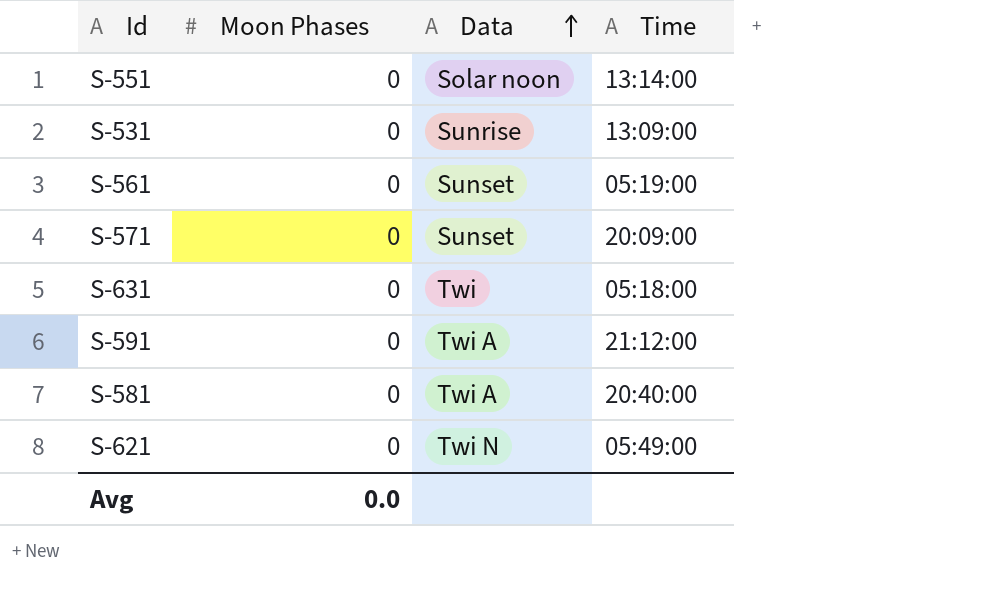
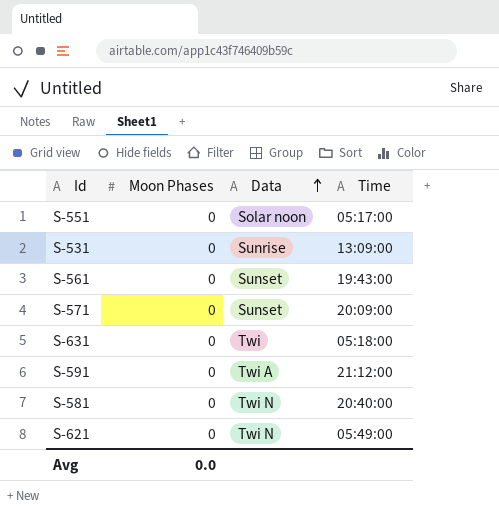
S-551 | Time: 13:14:00 -> 05:17:00
S-561 | Time: 05:19:00 -> 19:43:00
S-581 | Data: Twi A -> Twi N

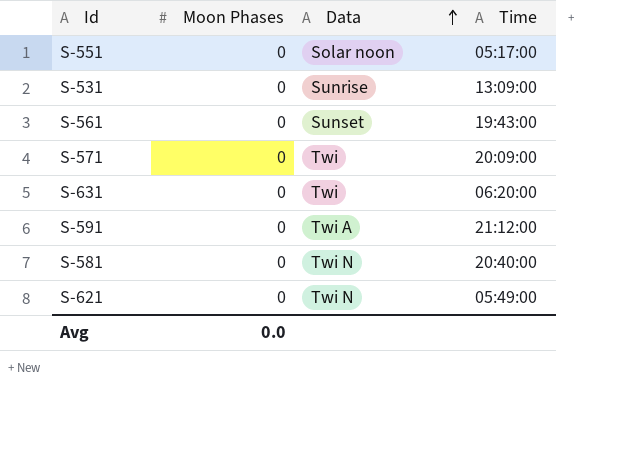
S-571 | Data: Sunset -> Twi
S-631 | Time: 05:18:00 -> 06:20:00

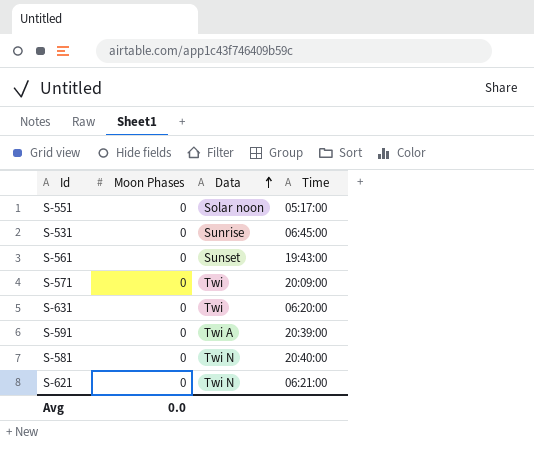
S-531 | Time: 13:09:00 -> 06:45:00
S-591 | Time: 21:12:00 -> 20:39:00
S-621 | Time: 05:49:00 -> 06:21:00

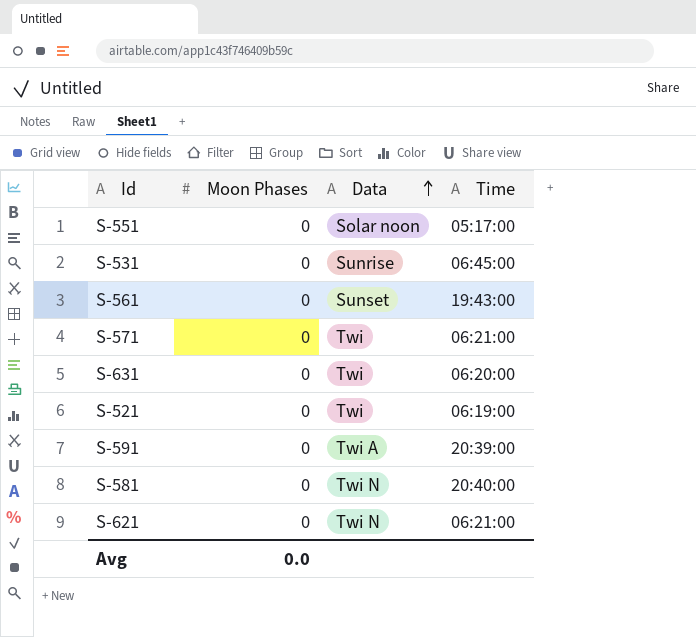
S-571 | Time: 20:09:00 -> 06:21:00
row S-521: none -> 0 | Twi | 06:19:00

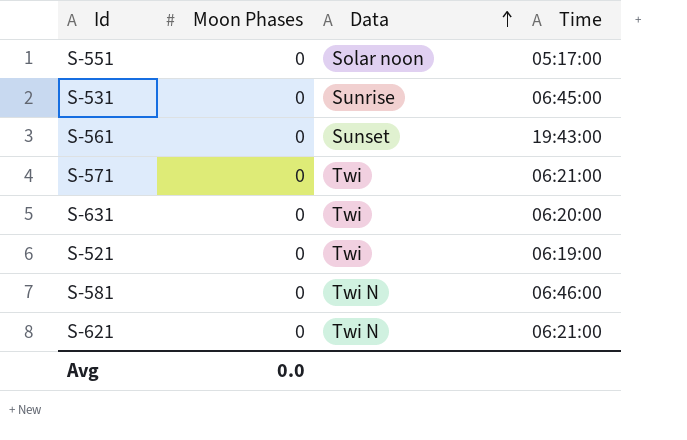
row S-591: 0 | Twi A | 20:39:00 -> none
S-581 | Time: 20:40:00 -> 06:46:00

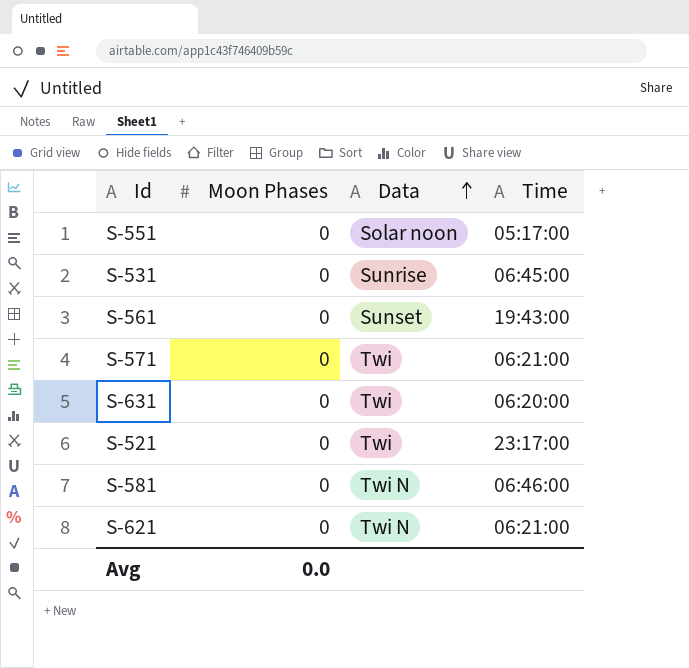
S-521 | Time: 06:19:00 -> 23:17:00

